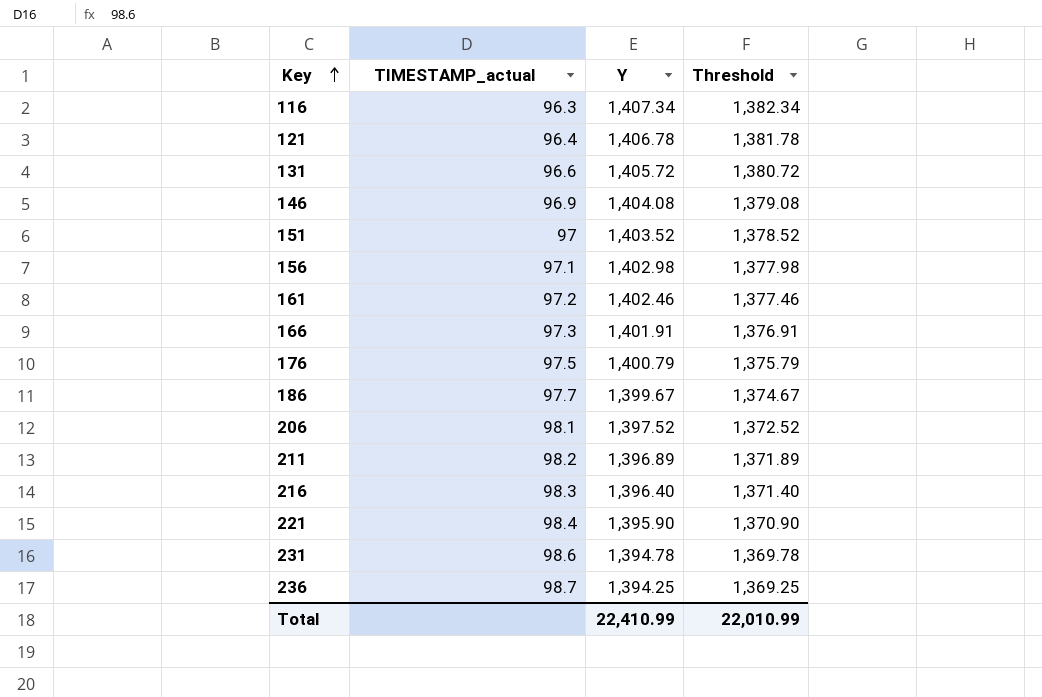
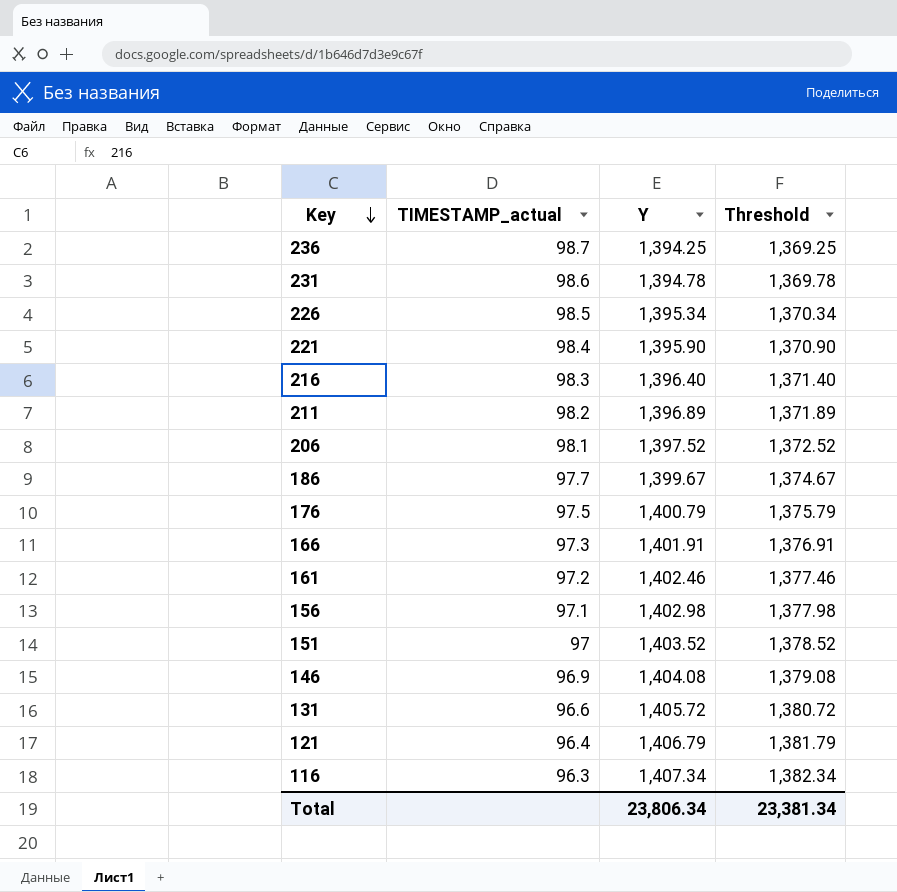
row order: Key ascending -> Key descending
row 226: none -> 98.5 | 1,395.34 | 1,370.34
121 | Y: 1,406.78 -> 1,406.79
121 | Threshold: 1,381.78 -> 1,381.79
Total | Y: 22,410.99 -> 23,806.34
Total | Threshold: 22,010.99 -> 23,381.34

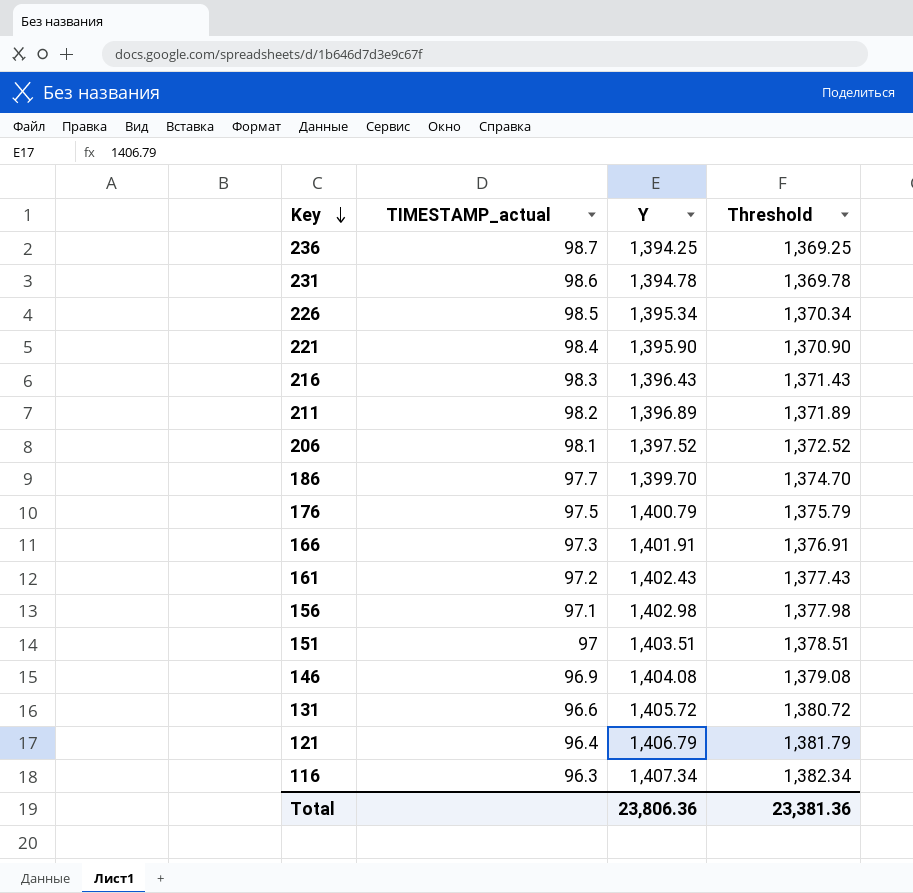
216 | Y: 1,396.40 -> 1,396.43
216 | Threshold: 1,371.40 -> 1,371.43
186 | Y: 1,399.67 -> 1,399.70
186 | Threshold: 1,374.67 -> 1,374.70
161 | Y: 1,402.46 -> 1,402.43
161 | Threshold: 1,377.46 -> 1,377.43
151 | Y: 1,403.52 -> 1,403.51
151 | Threshold: 1,378.52 -> 1,378.51
Total | Y: 23,806.34 -> 23,806.36
Total | Threshold: 23,381.34 -> 23,381.36

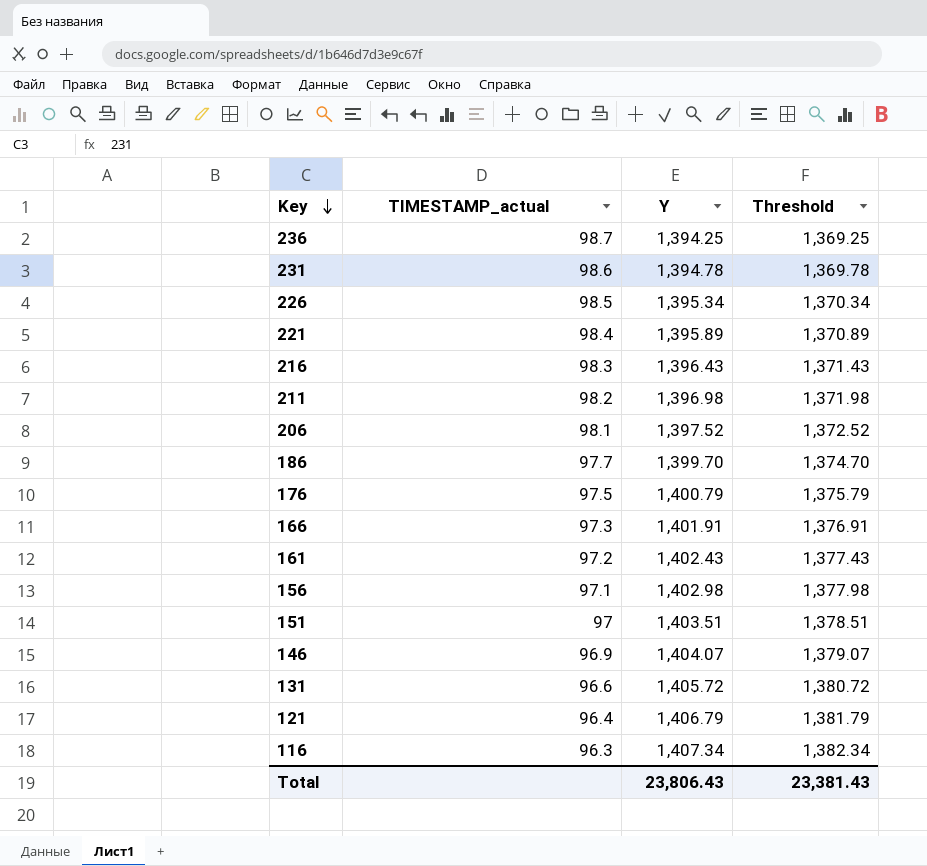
221 | Y: 1,395.90 -> 1,395.89
221 | Threshold: 1,370.90 -> 1,370.89
211 | Y: 1,396.89 -> 1,396.98
211 | Threshold: 1,371.89 -> 1,371.98
146 | Y: 1,404.08 -> 1,404.07
146 | Threshold: 1,379.08 -> 1,379.07
Total | Y: 23,806.36 -> 23,806.43
Total | Threshold: 23,381.36 -> 23,381.43

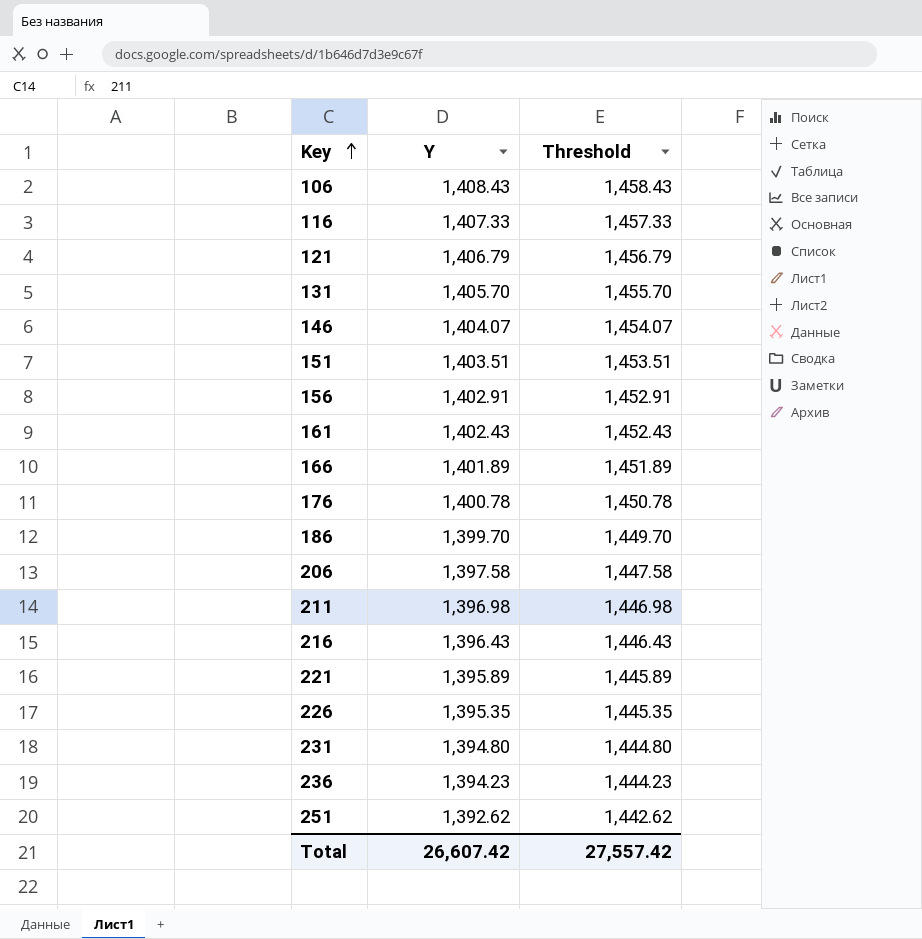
row order: Key descending -> Key ascending
column TIMESTAMP_actual | position: 2 -> none
column Threshold | formula: [Y] - 25 -> [Y] + 50
row 106: none -> 1,408.43 | 1,458.43
116 | Y: 1,407.34 -> 1,407.33
131 | Y: 1,405.72 -> 1,405.70
156 | Y: 1,402.98 -> 1,402.91
166 | Y: 1,401.91 -> 1,401.89
176 | Y: 1,400.79 -> 1,400.78
206 | Y: 1,397.52 -> 1,397.58
226 | Y: 1,395.34 -> 1,395.35
231 | Y: 1,394.78 -> 1,394.80
236 | Y: 1,394.25 -> 1,394.23
row 251: none -> 1,392.62 | 1,442.62
Total | Y: 23,806.43 -> 26,607.42
Total | Threshold: 23,381.43 -> 27,557.42

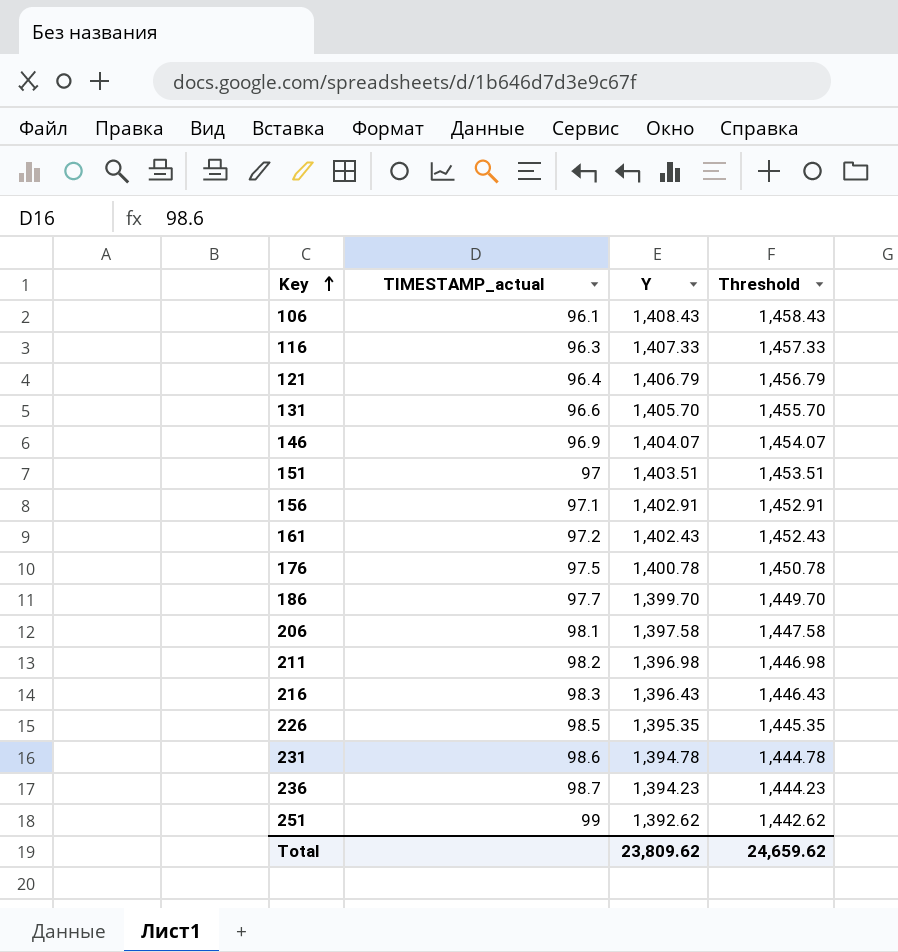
column TIMESTAMP_actual | position: none -> 2
row 166: 1,401.89 | 1,451.89 -> none
row 221: 1,395.89 | 1,445.89 -> none
231 | Y: 1,394.80 -> 1,394.78
231 | Threshold: 1,444.80 -> 1,444.78
Total | Y: 26,607.42 -> 23,809.62
Total | Threshold: 27,557.42 -> 24,659.62

